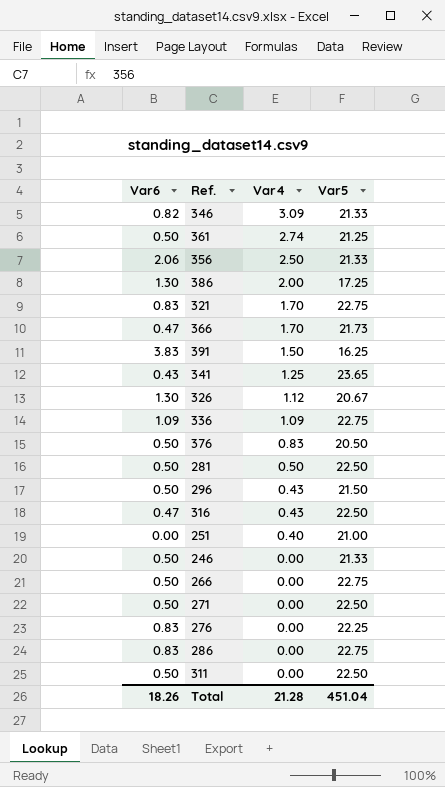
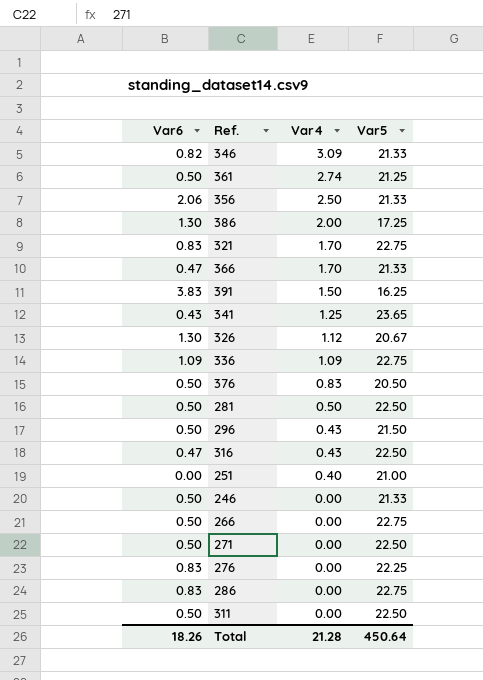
366 | Var5: 21.73 -> 21.33
Total | Var5: 451.04 -> 450.64

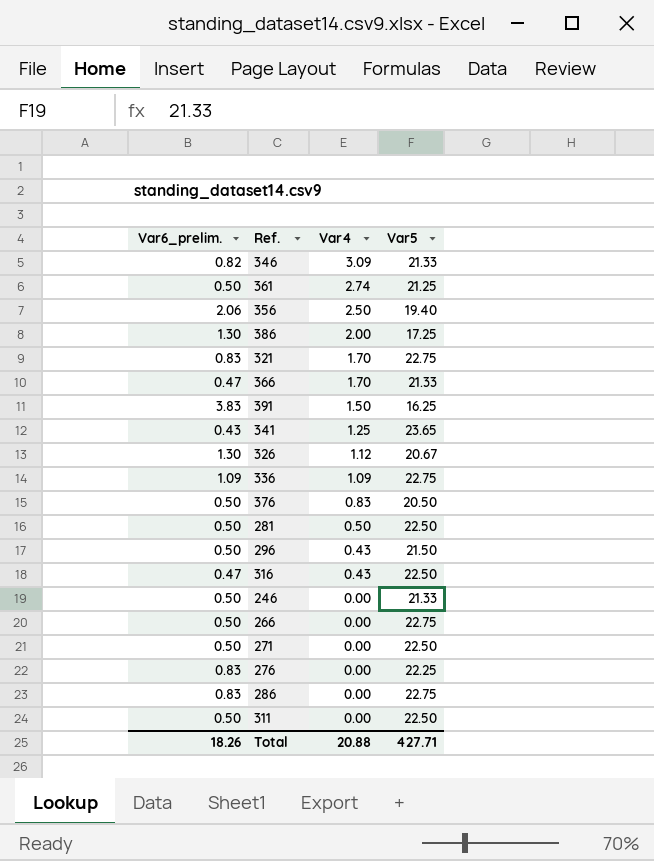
column name: Var6 -> Var6_prelim.
row 251: 0.00 | 0.40 | 21.00 -> none
356 | Var5: 21.33 -> 19.40
Total | Var4: 21.28 -> 20.88
Total | Var5: 450.64 -> 427.71

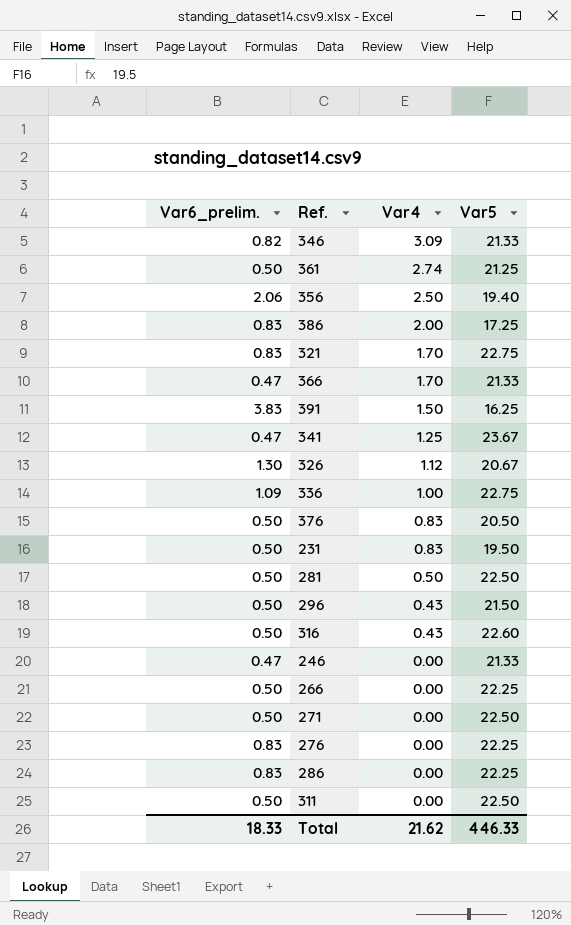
386 | Var6_prelim.: 1.30 -> 0.83
341 | Var6_prelim.: 0.43 -> 0.47
341 | Var5: 23.65 -> 23.67
336 | Var4: 1.09 -> 1.00
row 231: none -> 0.50 | 0.83 | 19.50
316 | Var6_prelim.: 0.47 -> 0.50
316 | Var5: 22.50 -> 22.60
246 | Var6_prelim.: 0.50 -> 0.47
266 | Var5: 22.75 -> 22.25
286 | Var5: 22.75 -> 22.25
Total | Var6_prelim.: 18.26 -> 18.33
Total | Var4: 20.88 -> 21.62
Total | Var5: 427.71 -> 446.33

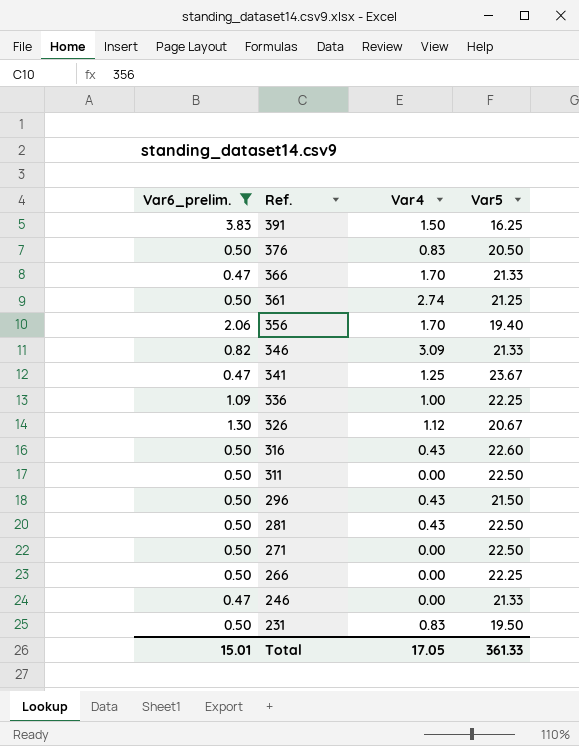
filter: none -> Var6_prelim. != 0.83
row order: Var4 descending -> Ref. descending
356 | Var4: 2.50 -> 1.70
336 | Var5: 22.75 -> 22.25
281 | Var4: 0.50 -> 0.43
Total | Var6_prelim.: 18.33 -> 15.01
Total | Var4: 21.62 -> 17.05
Total | Var5: 446.33 -> 361.33

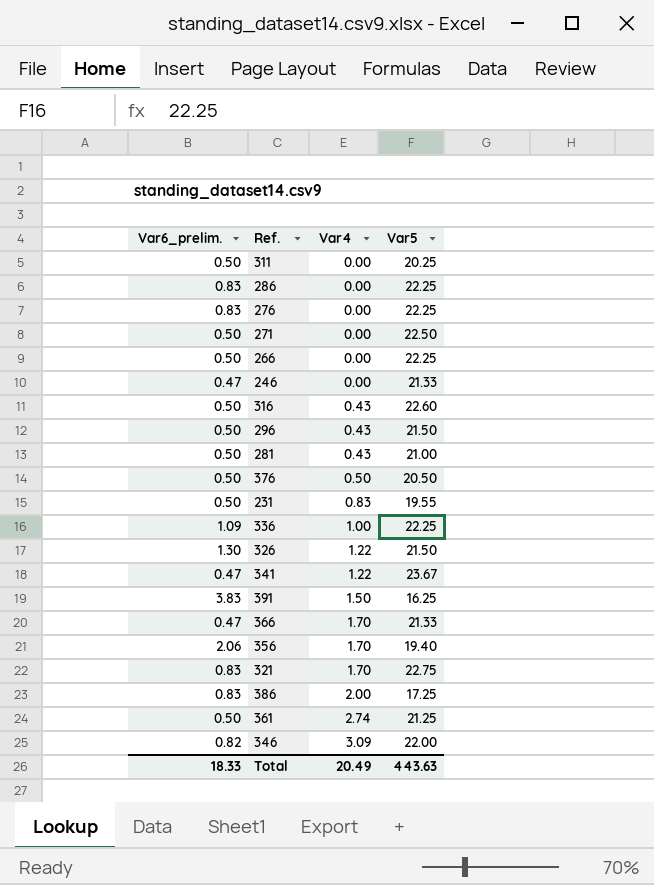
filter: Var6_prelim. != 0.83 -> none
row order: Ref. descending -> Var4 ascending
311 | Var5: 22.50 -> 20.25
281 | Var5: 22.50 -> 21.00
376 | Var4: 0.83 -> 0.50
231 | Var5: 19.50 -> 19.55
326 | Var4: 1.12 -> 1.22
326 | Var5: 20.67 -> 21.50
341 | Var4: 1.25 -> 1.22
346 | Var5: 21.33 -> 22.00
Total | Var6_prelim.: 15.01 -> 18.33
Total | Var4: 17.05 -> 20.49
Total | Var5: 361.33 -> 443.63

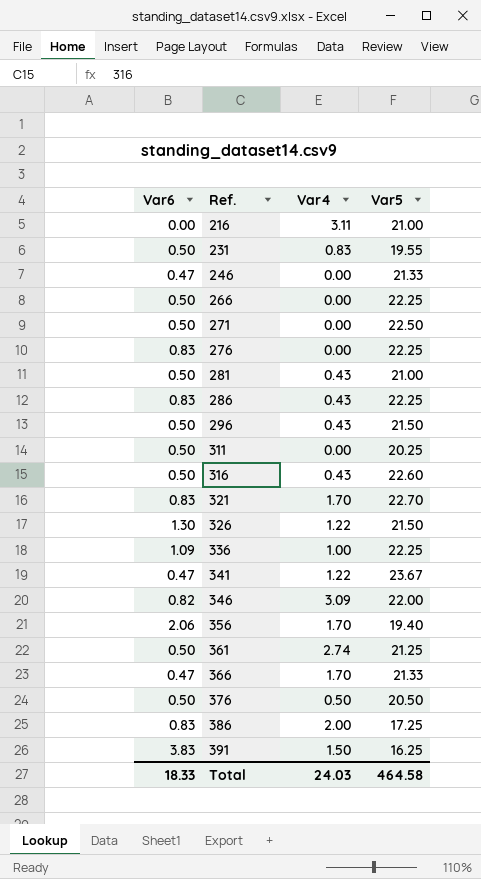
row order: Var4 ascending -> Ref. ascending
column name: Var6_prelim. -> Var6
row 216: none -> 0.00 | 3.11 | 21.00
286 | Var4: 0.00 -> 0.43
321 | Var5: 22.75 -> 22.70
Total | Var4: 20.49 -> 24.03
Total | Var5: 443.63 -> 464.58

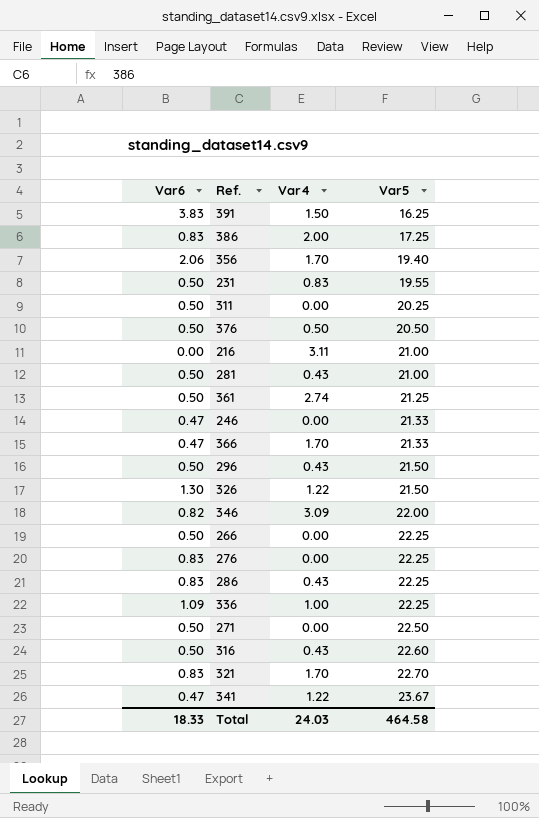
row order: Ref. ascending -> Var5 ascending

